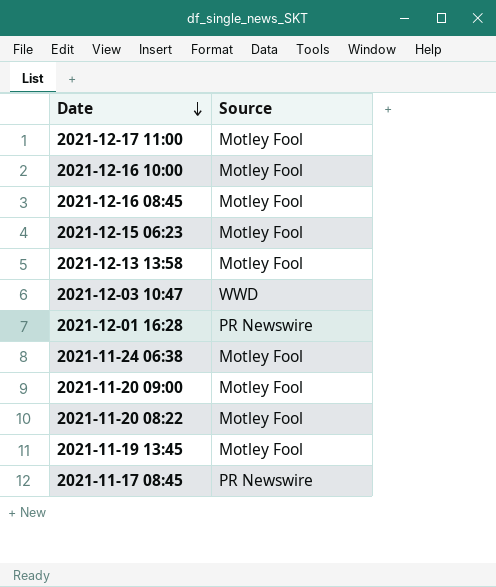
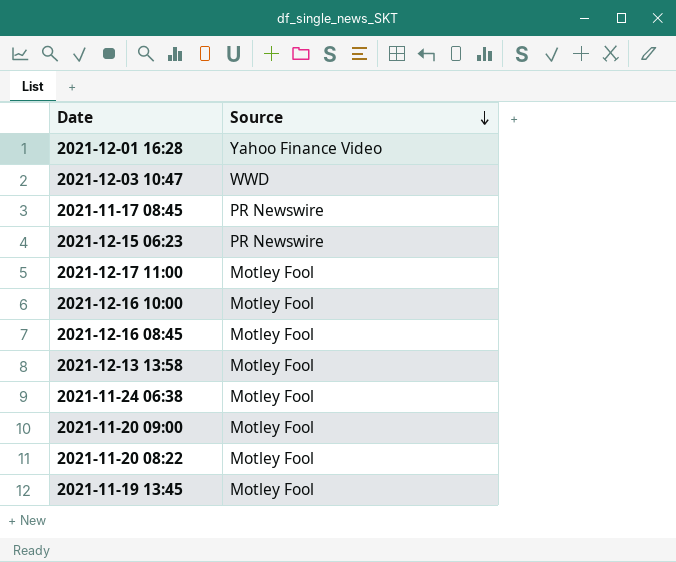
row order: Date descending -> Source descending
2021-12-01 16:28 | Source: PR Newswire -> Yahoo Finance Video
2021-12-15 06:23 | Source: Motley Fool -> PR Newswire

